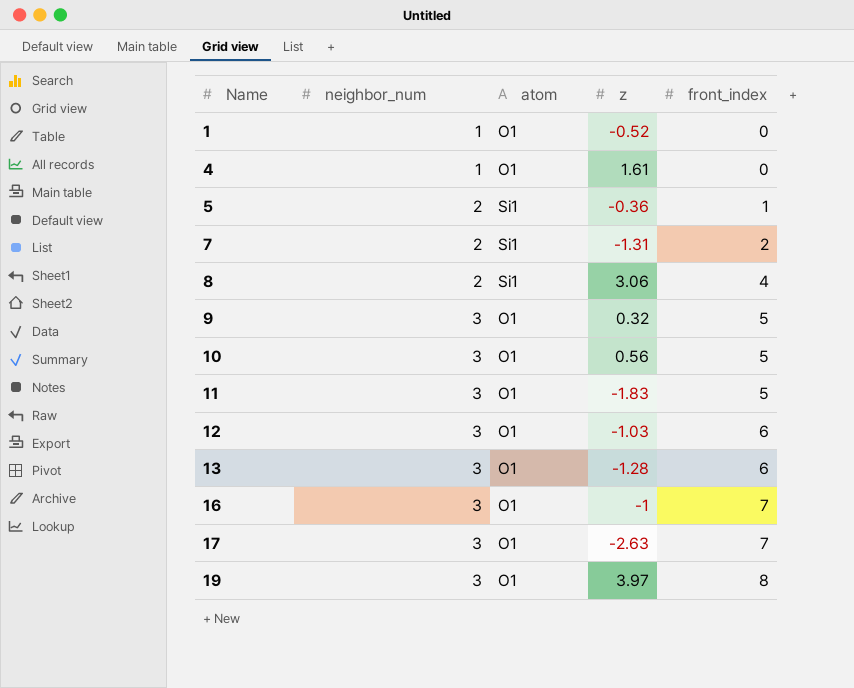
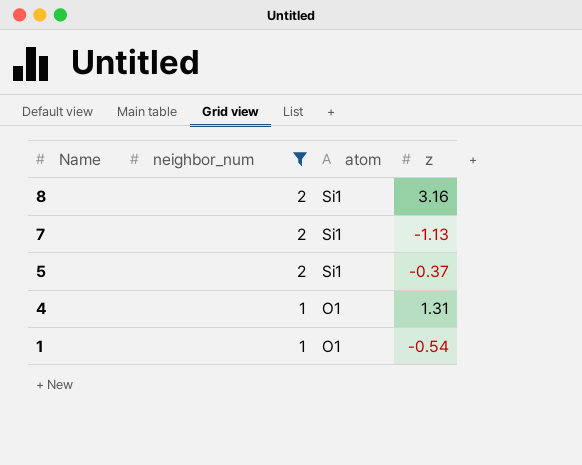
filter: none -> neighbor_num != 3
row order: Name ascending -> Name descending
column front_index | position: 5 -> none
8 | z: 3.06 -> 3.16
7 | z: -1.31 -> -1.13
5 | z: -0.36 -> -0.37
4 | z: 1.61 -> 1.31
1 | z: -0.52 -> -0.54

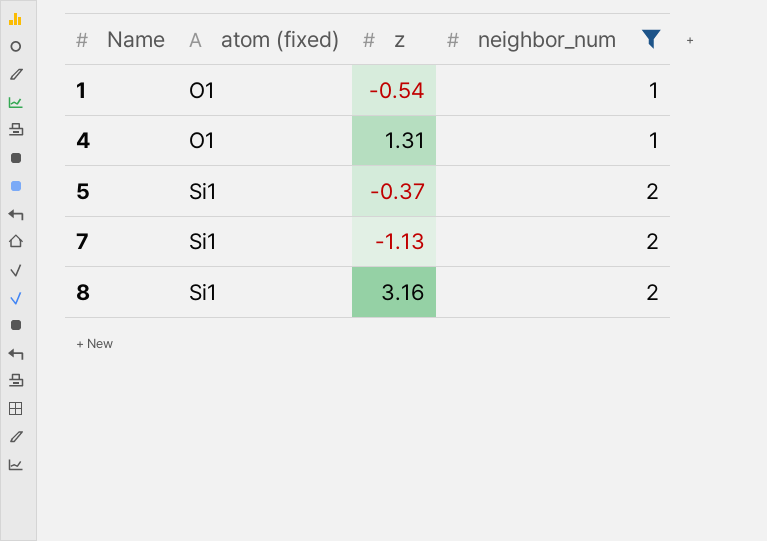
row order: Name descending -> Name ascending
column name: atom -> atom (fixed)
column neighbor_num | position: 2 -> 4

